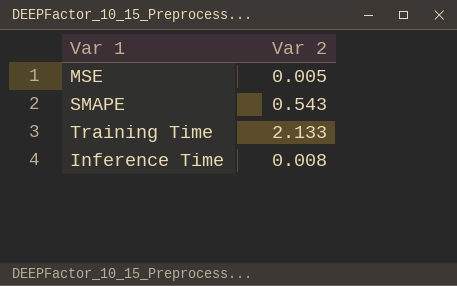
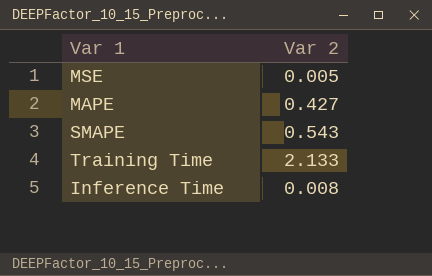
row MAPE: none -> 0.427

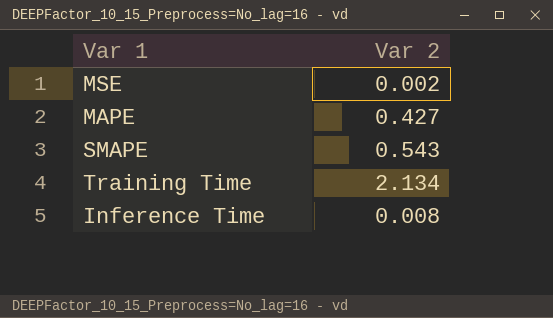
MSE | Var 2: 0.005 -> 0.002
Training Time | Var 2: 2.133 -> 2.134

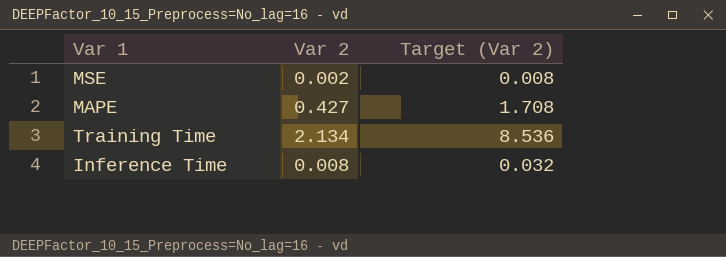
column Target (Var 2) | formula: none -> [Var 2] * 4
row SMAPE: 0.543 -> none

